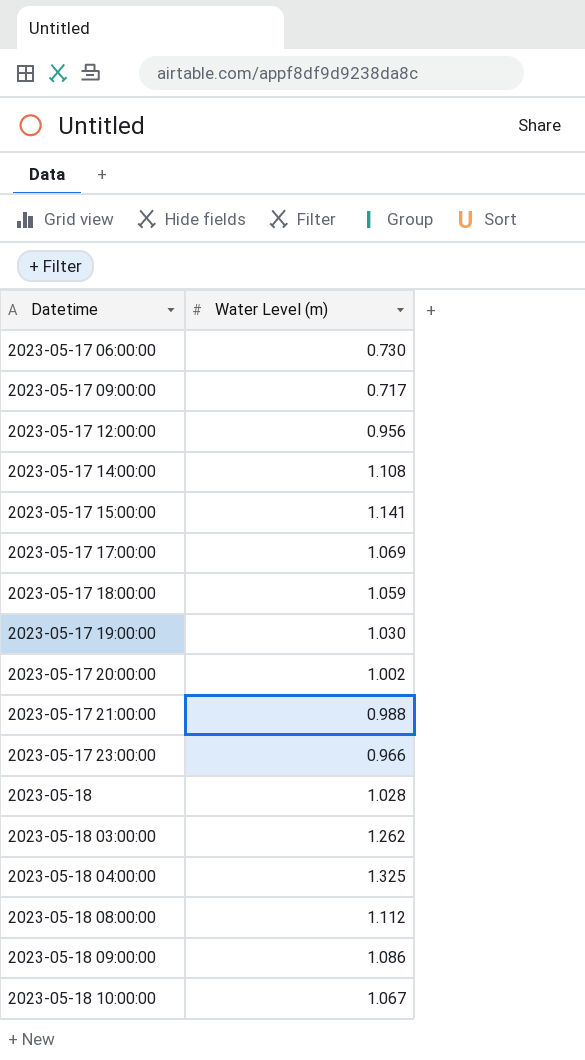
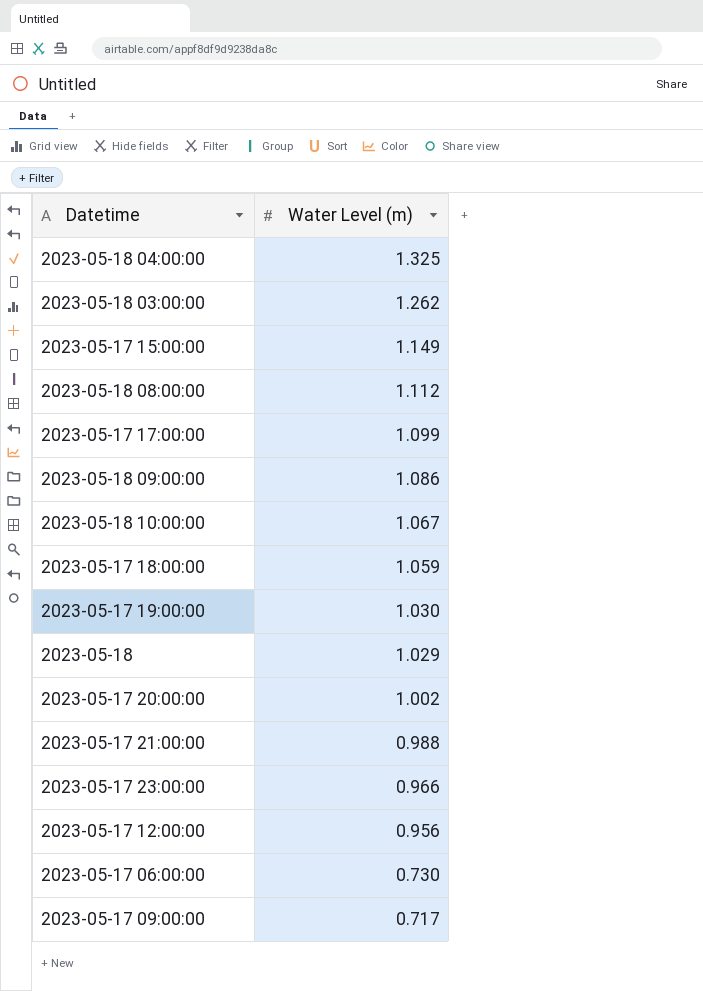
row order: Datetime ascending -> Water Level (m) descending
row 2023-05-17 14:00:00: 1.108 -> none
2023-05-17 15:00:00 | Water Level (m): 1.141 -> 1.149
2023-05-17 17:00:00 | Water Level (m): 1.069 -> 1.099
2023-05-18 | Water Level (m): 1.028 -> 1.029

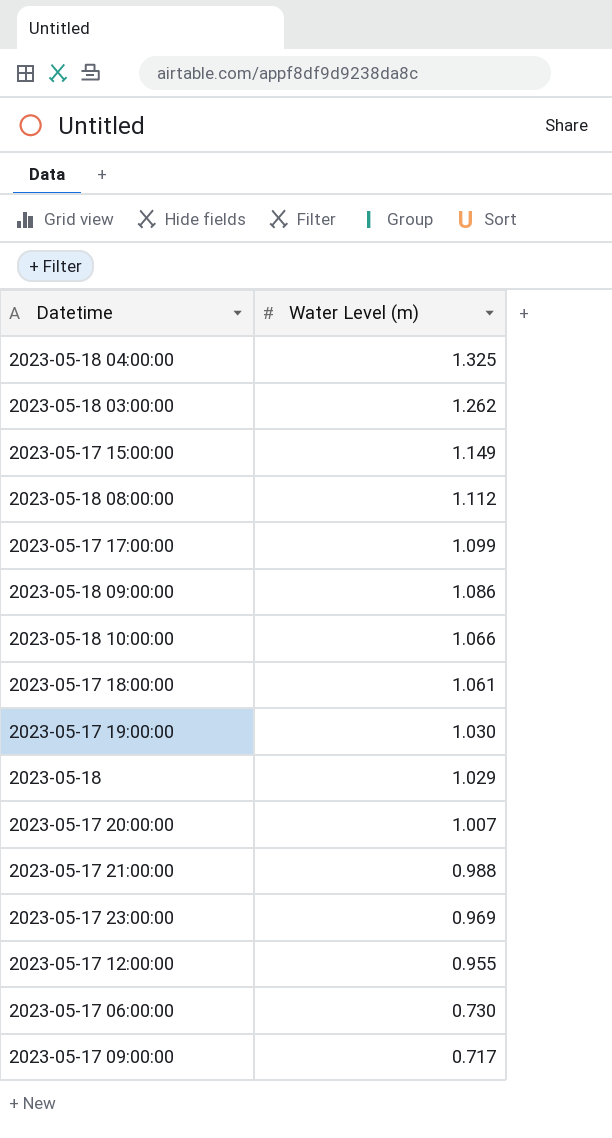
2023-05-18 10:00:00 | Water Level (m): 1.067 -> 1.066
2023-05-17 18:00:00 | Water Level (m): 1.059 -> 1.061
2023-05-17 20:00:00 | Water Level (m): 1.002 -> 1.007
2023-05-17 23:00:00 | Water Level (m): 0.966 -> 0.969
2023-05-17 12:00:00 | Water Level (m): 0.956 -> 0.955

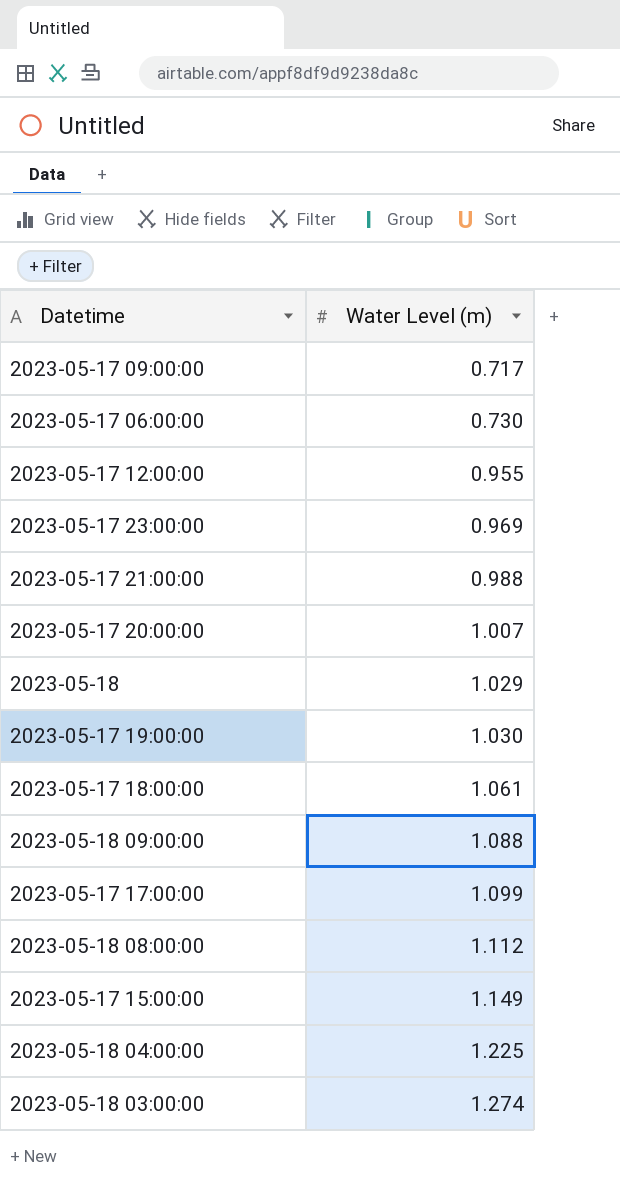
row order: Water Level (m) descending -> Water Level (m) ascending
row 2023-05-18 10:00:00: 1.066 -> none
2023-05-18 09:00:00 | Water Level (m): 1.086 -> 1.088
2023-05-18 04:00:00 | Water Level (m): 1.325 -> 1.225
2023-05-18 03:00:00 | Water Level (m): 1.262 -> 1.274

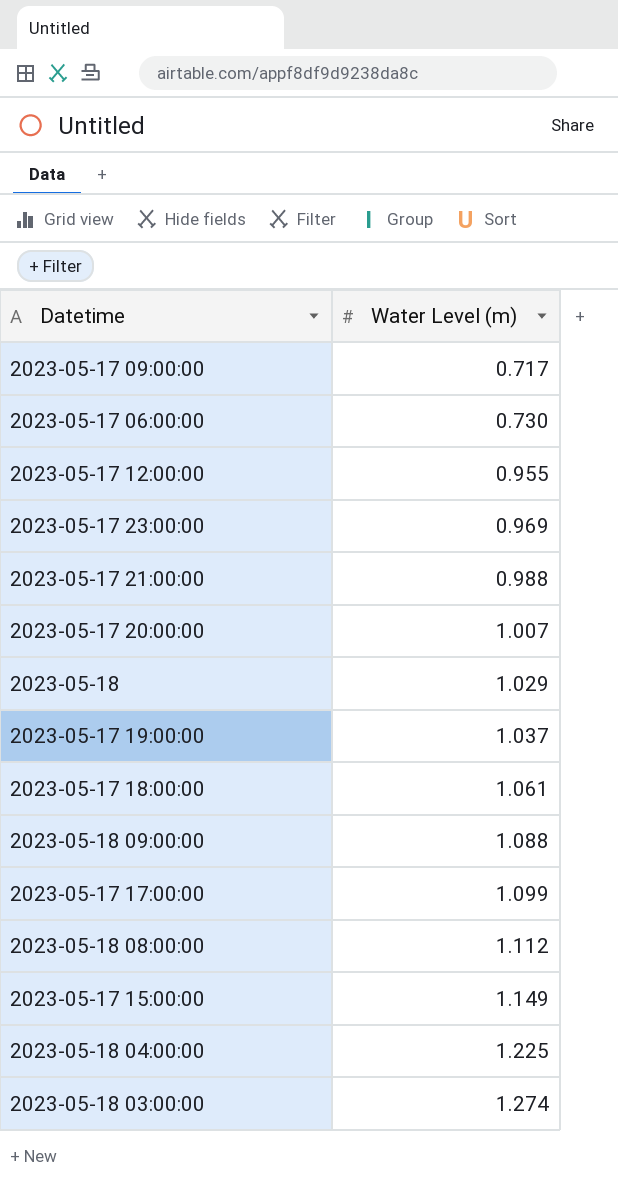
2023-05-17 19:00:00 | Water Level (m): 1.030 -> 1.037

